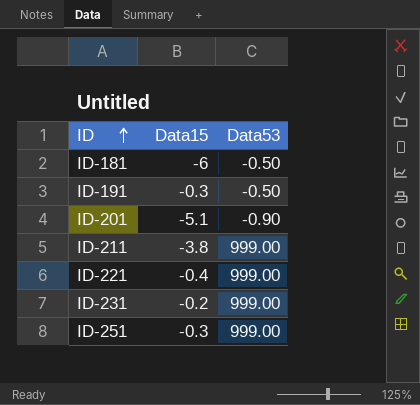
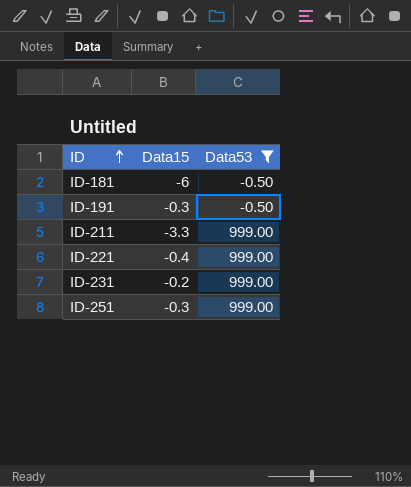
filter: none -> Data53 != -0.90
ID-211 | Data15: -3.8 -> -3.3

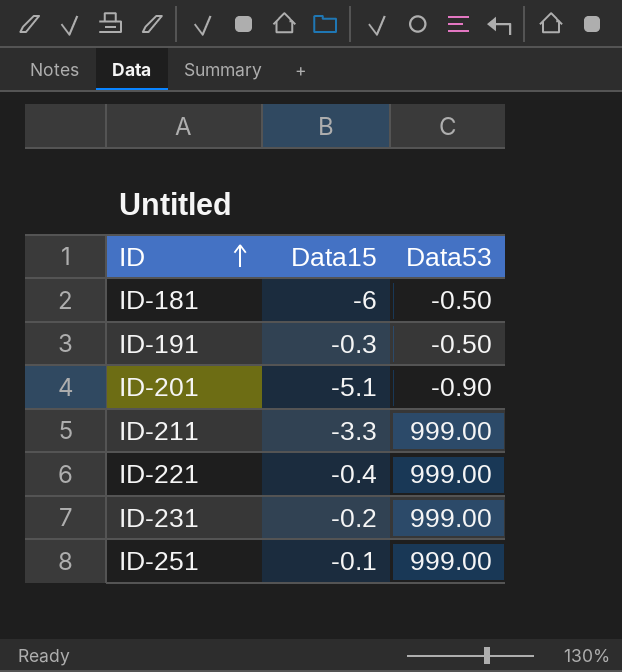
filter: Data53 != -0.90 -> none
ID-251 | Data15: -0.3 -> -0.1

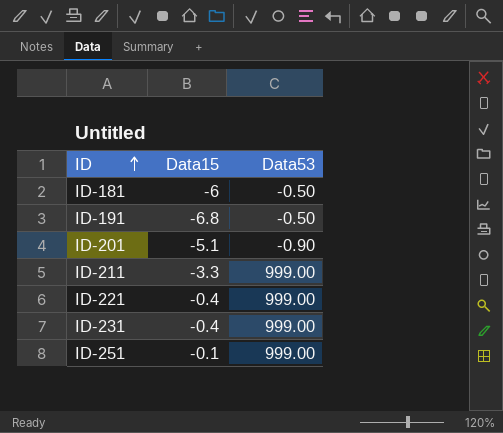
ID-191 | Data15: -0.3 -> -6.8
ID-231 | Data15: -0.2 -> -0.4

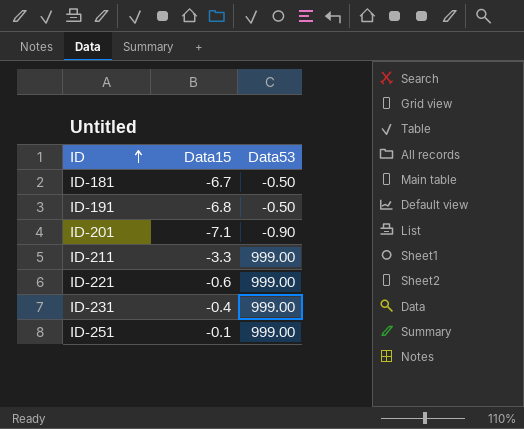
ID-181 | Data15: -6 -> -6.7
ID-201 | Data15: -5.1 -> -7.1
ID-221 | Data15: -0.4 -> -0.6

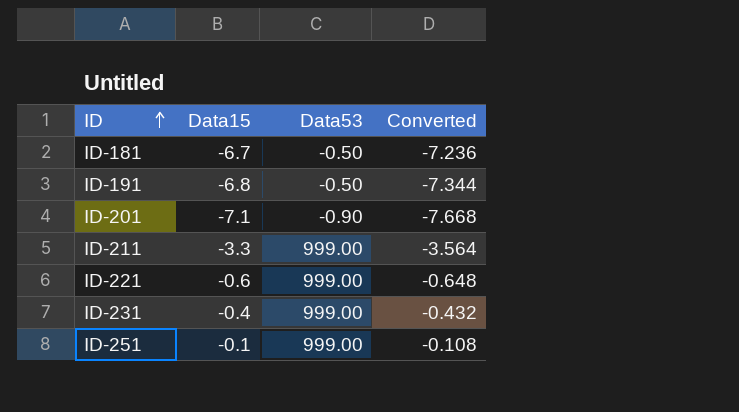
column Converted | formula: none -> [Data15] * 1.08

